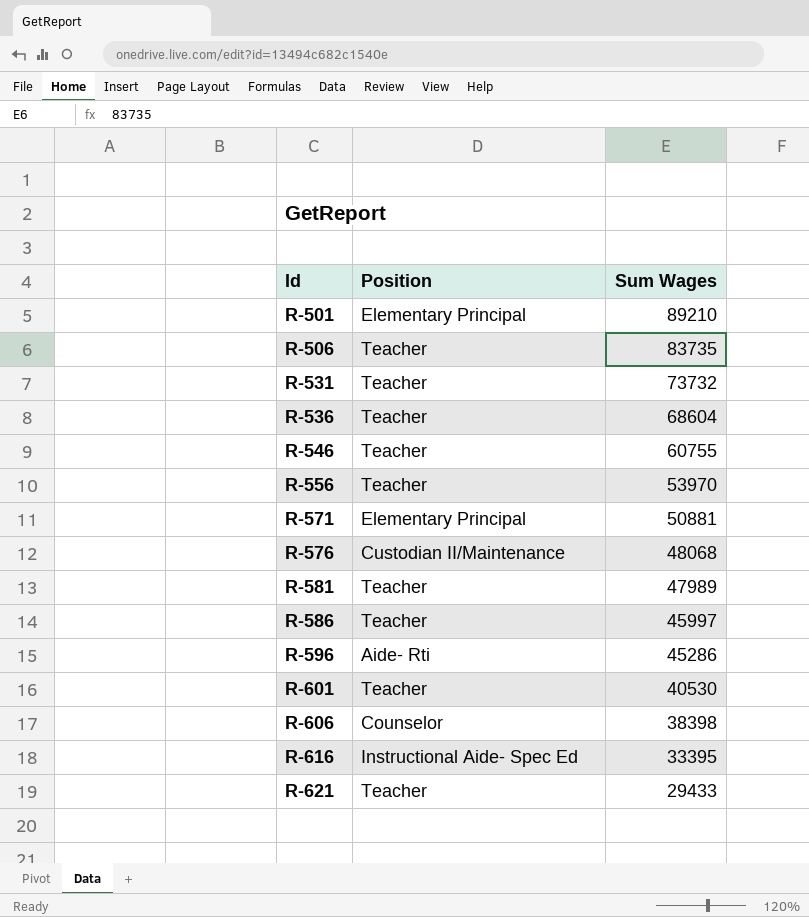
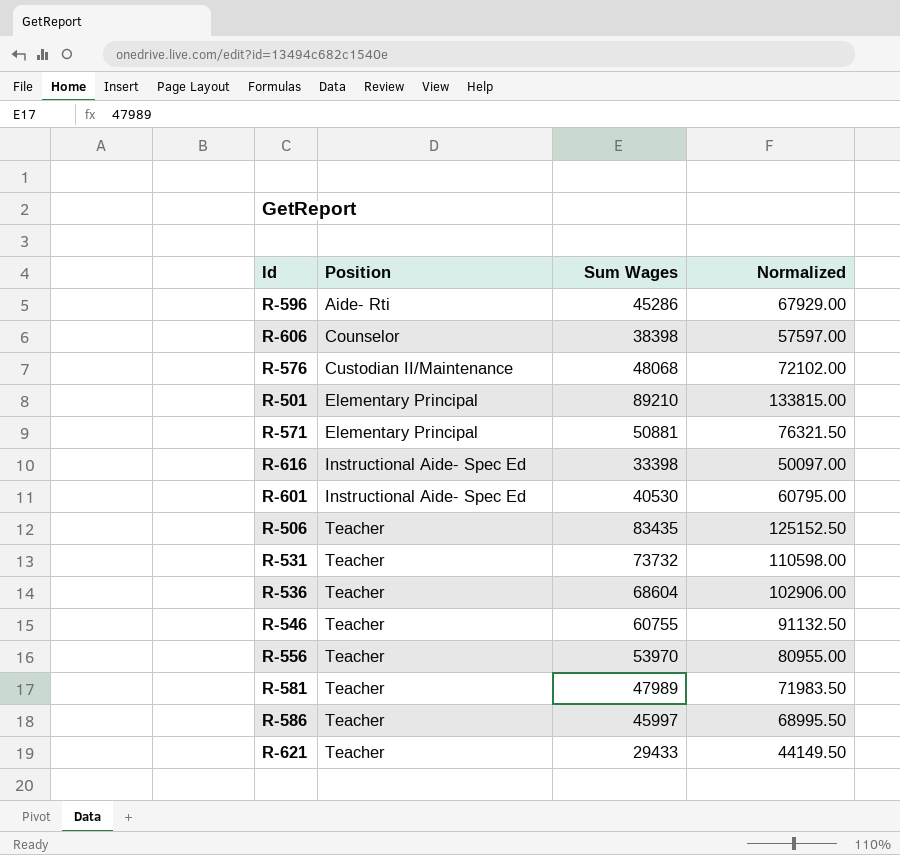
row order: Id ascending -> Position ascending
column Normalized | formula: none -> [Sum Wages] * 1.5
R-616 | Sum Wages: 33395 -> 33398
R-601 | Position: Teacher -> Instructional Aide- Spec Ed
R-506 | Sum Wages: 83735 -> 83435

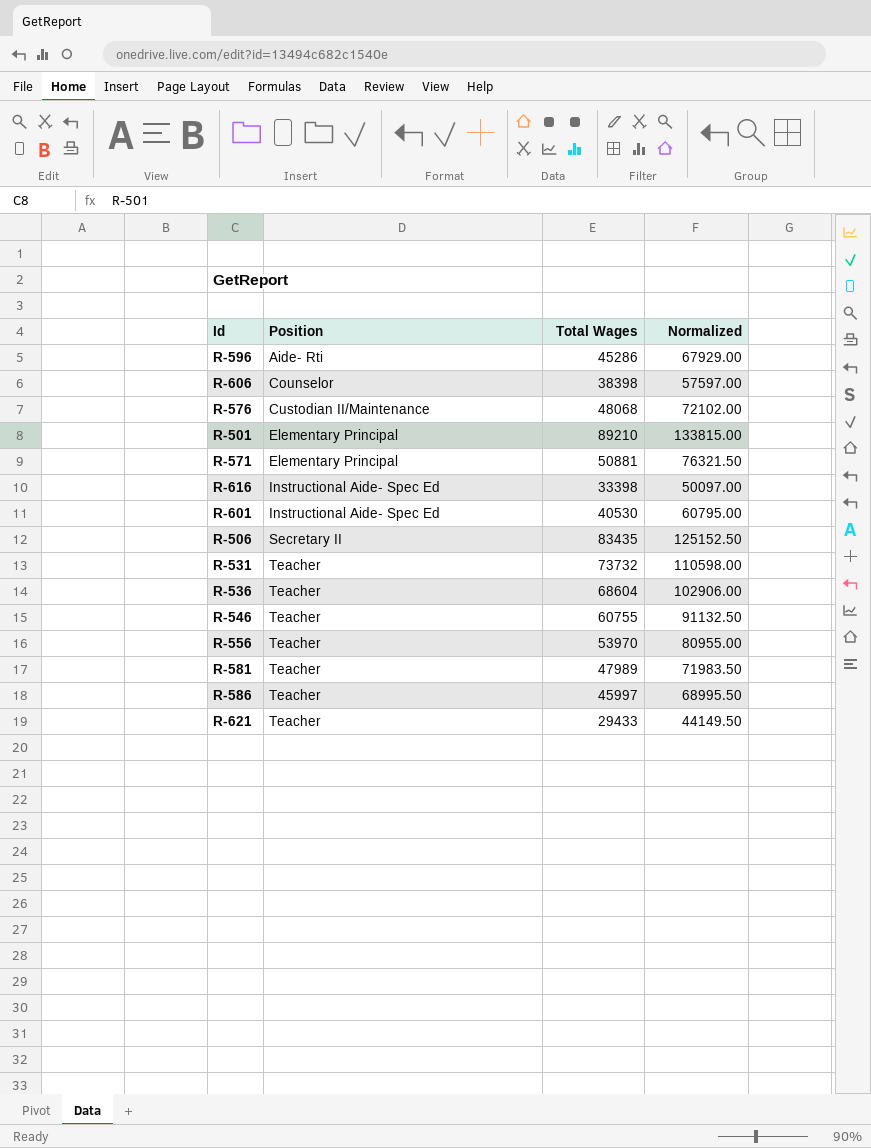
column name: Sum Wages -> Total Wages
R-506 | Position: Teacher -> Secretary II

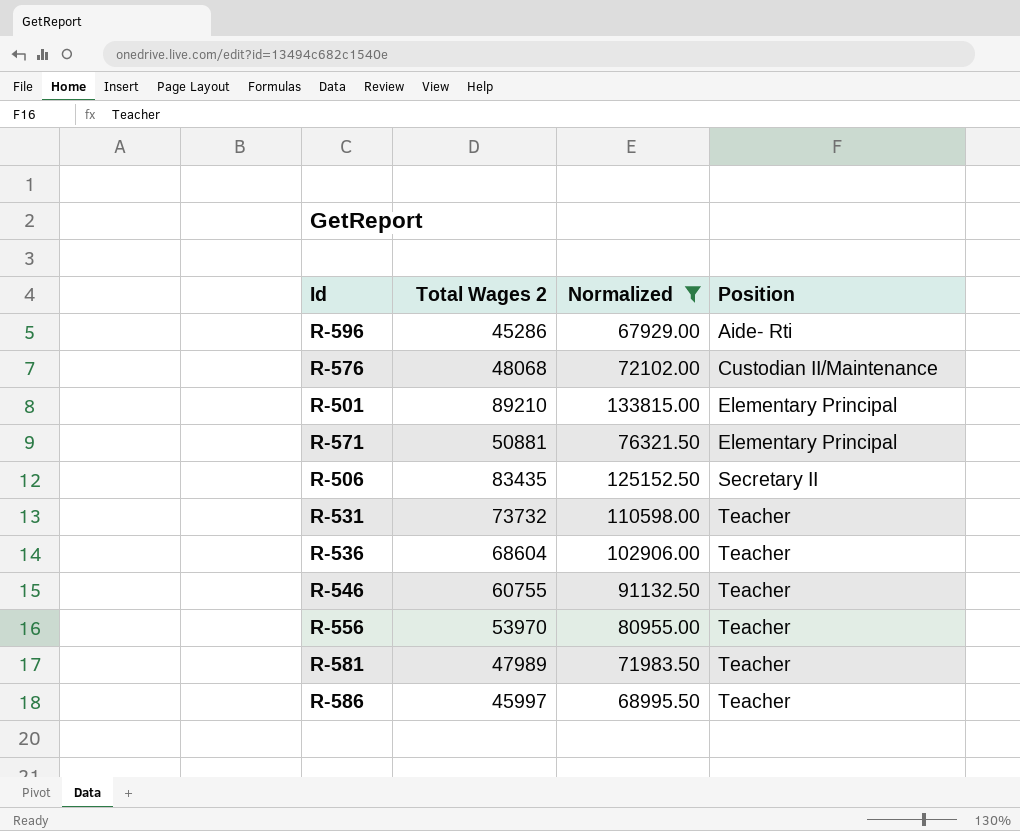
filter: none -> Normalized >= 67929.00
column name: Total Wages -> Total Wages 2
column Position | position: 2 -> 4

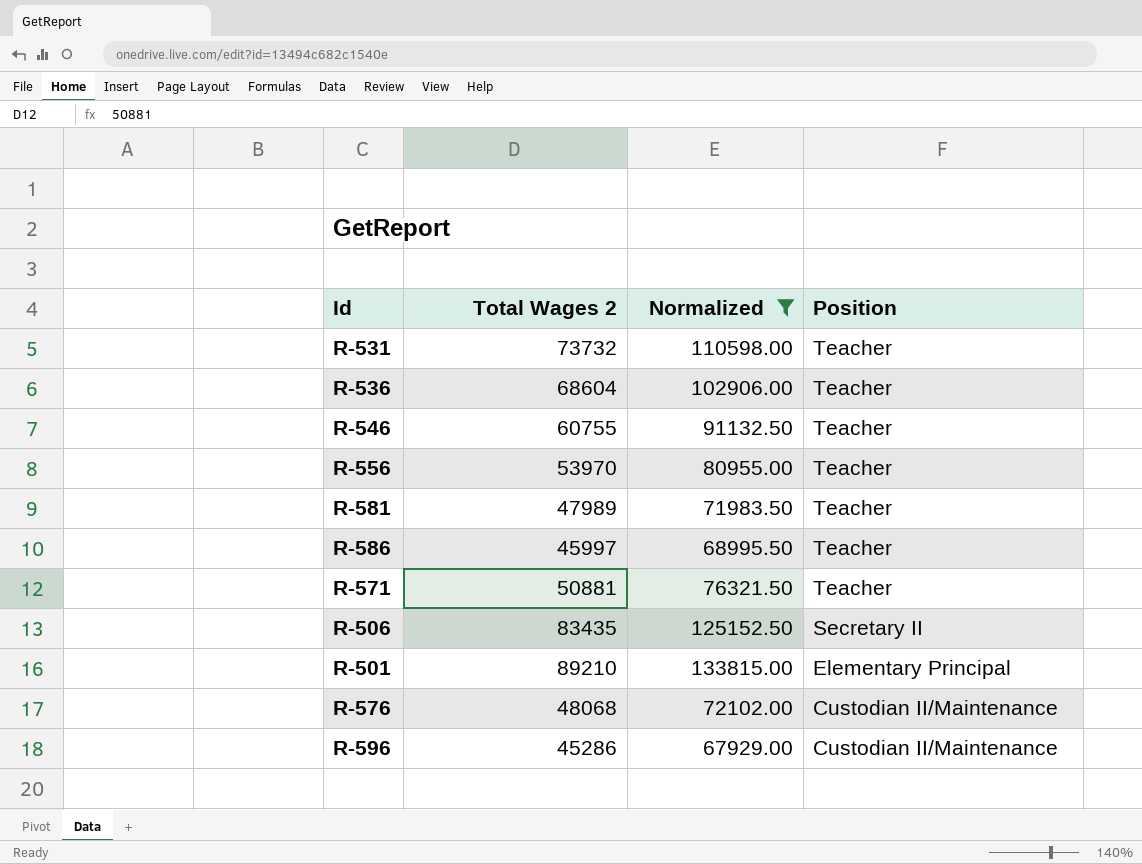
row order: Position ascending -> Position descending
R-571 | Position: Elementary Principal -> Teacher
R-596 | Position: Aide- Rti -> Custodian II/Maintenance

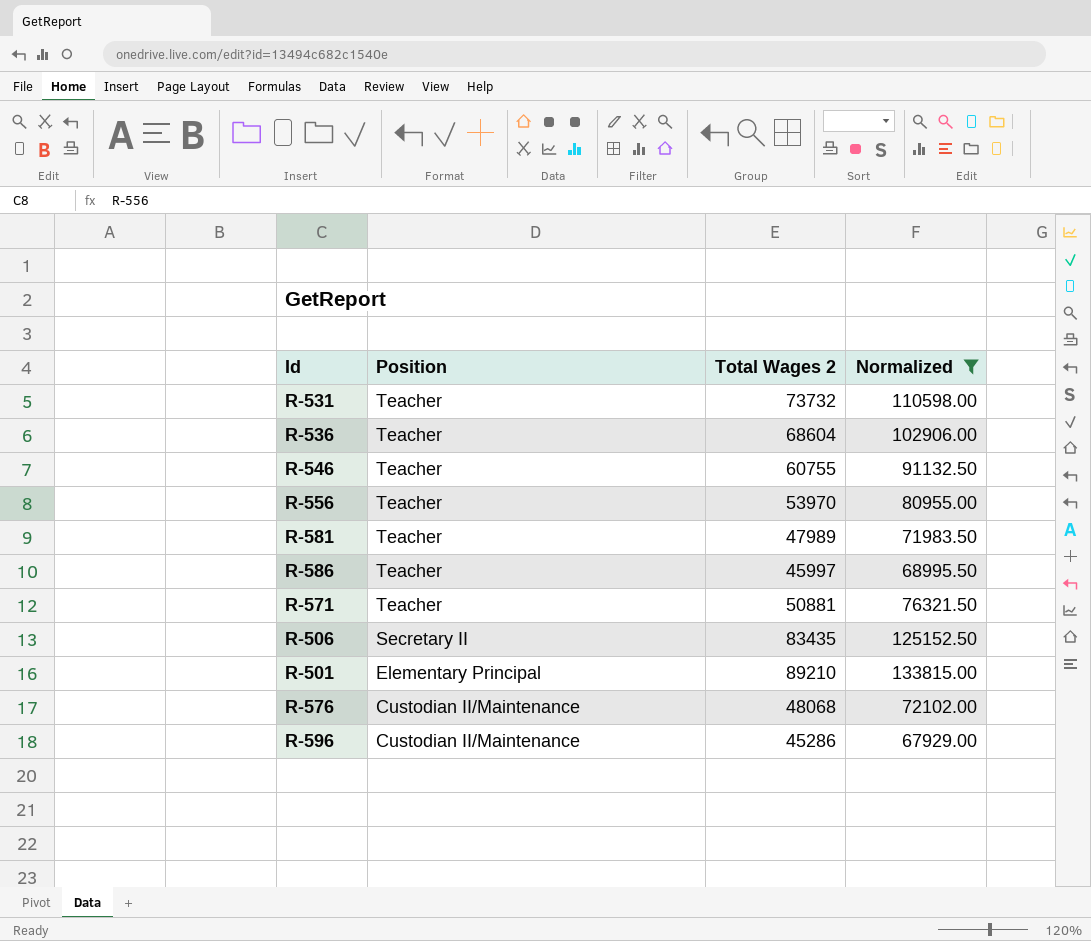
column Position | position: 4 -> 2

